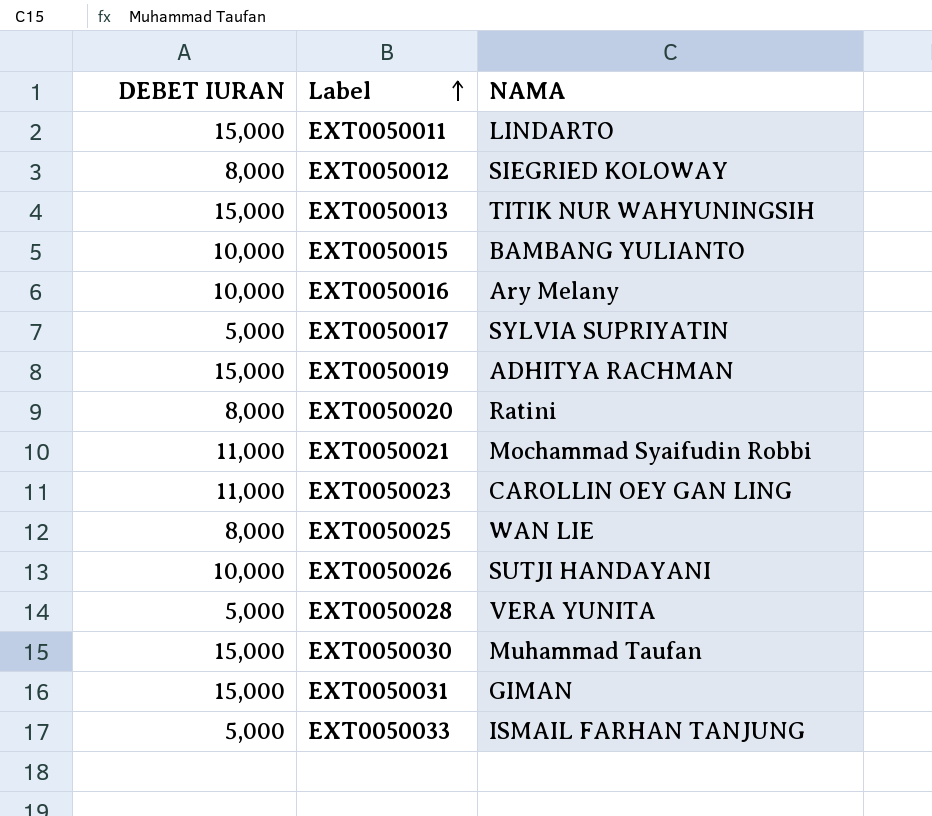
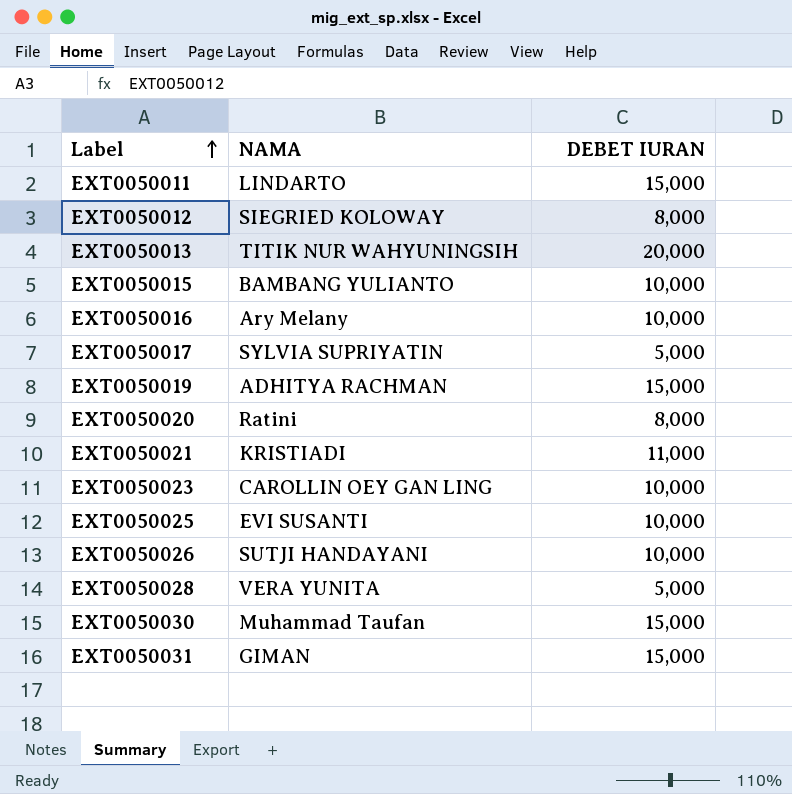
column DEBET IURAN | position: 1 -> 3
row EXT0050033: 5,000 | ISMAIL FARHAN TANJUNG -> none
EXT0050013 | DEBET IURAN: 15,000 -> 20,000
EXT0050021 | NAMA: Mochammad Syaifudin Robbi -> KRISTIADI
EXT0050023 | DEBET IURAN: 11,000 -> 10,000
EXT0050025 | NAMA: WAN LIE -> EVI SUSANTI
EXT0050025 | DEBET IURAN: 8,000 -> 10,000

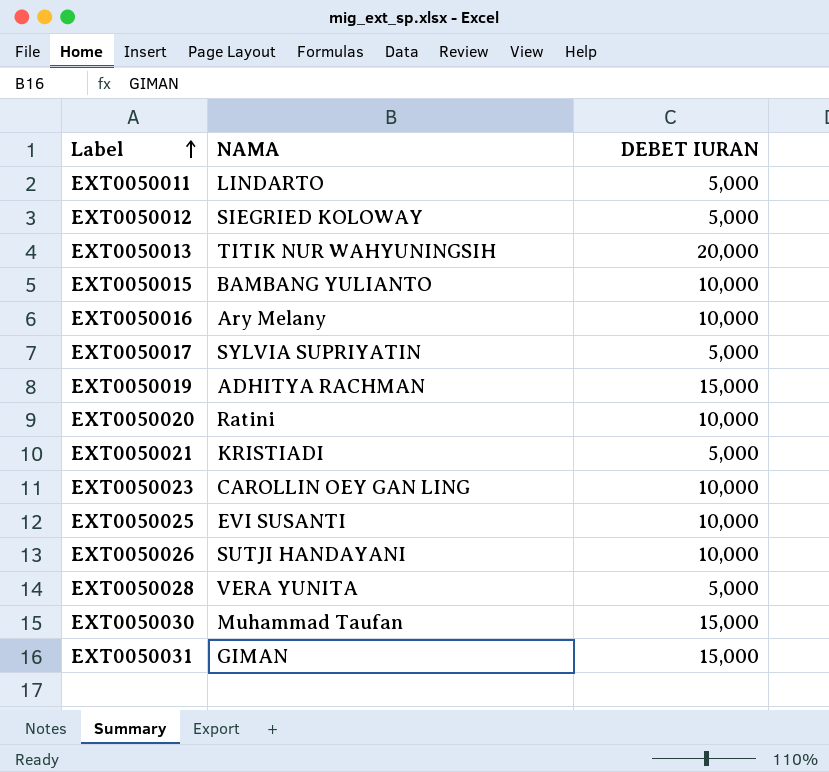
EXT0050011 | DEBET IURAN: 15,000 -> 5,000
EXT0050012 | DEBET IURAN: 8,000 -> 5,000
EXT0050020 | DEBET IURAN: 8,000 -> 10,000
EXT0050021 | DEBET IURAN: 11,000 -> 5,000

